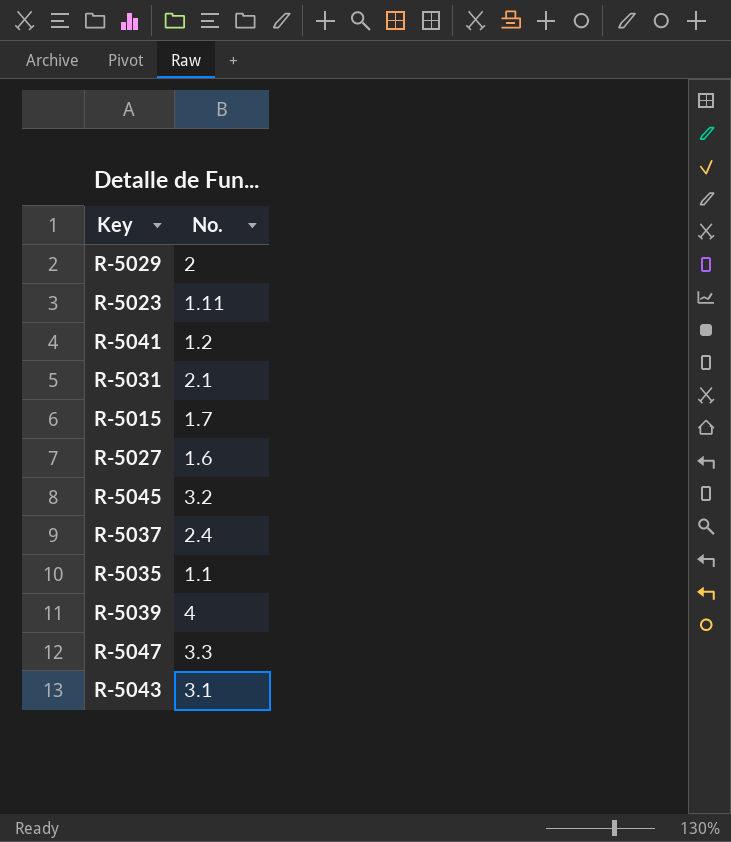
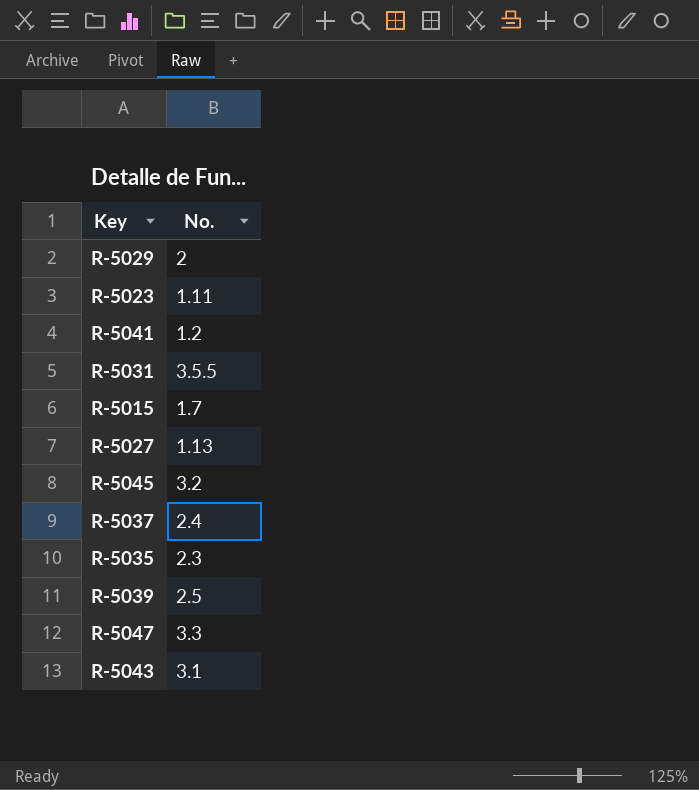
R-5031 | No.: 2.1 -> 3.5.5
R-5027 | No.: 1.6 -> 1.13
R-5035 | No.: 1.1 -> 2.3
R-5039 | No.: 4 -> 2.5

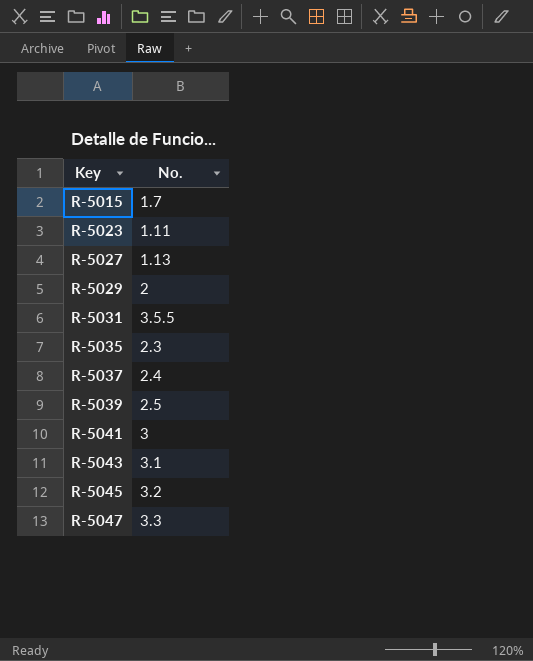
row order: none -> Key ascending
R-5041 | No.: 1.2 -> 3

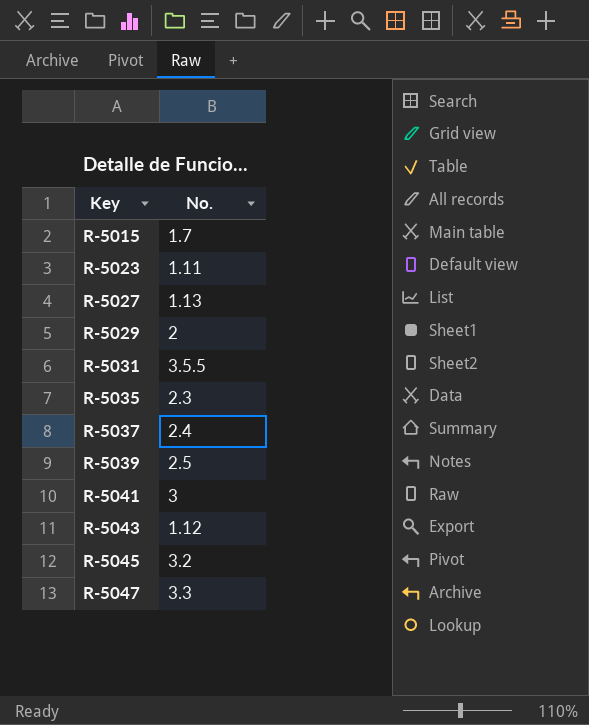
R-5043 | No.: 3.1 -> 1.12

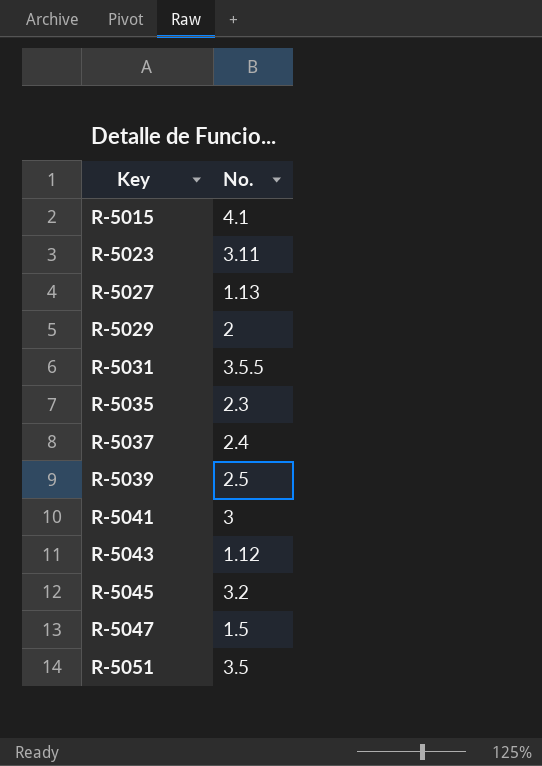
R-5015 | No.: 1.7 -> 4.1
R-5023 | No.: 1.11 -> 3.11
R-5047 | No.: 3.3 -> 1.5
row R-5051: none -> 3.5

